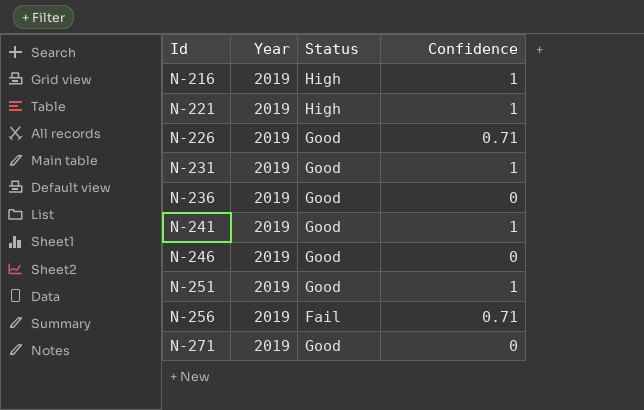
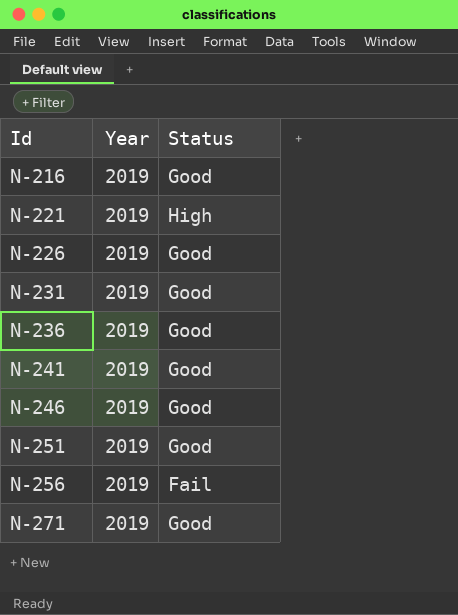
column Confidence | position: 4 -> none
N-216 | Status: High -> Good

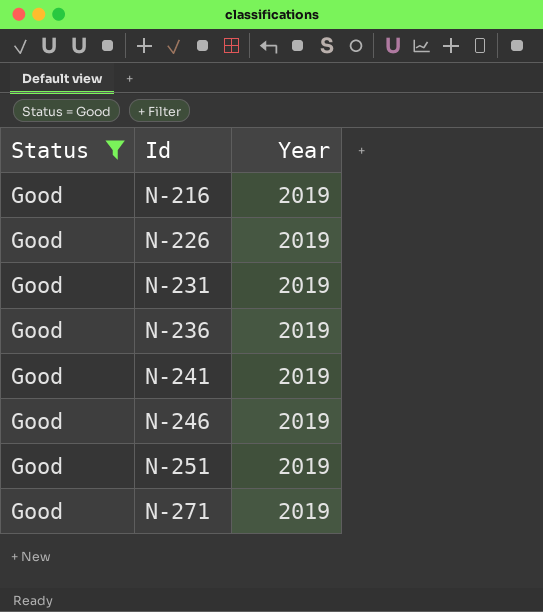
filter: none -> Status = Good
column Status | position: 3 -> 1

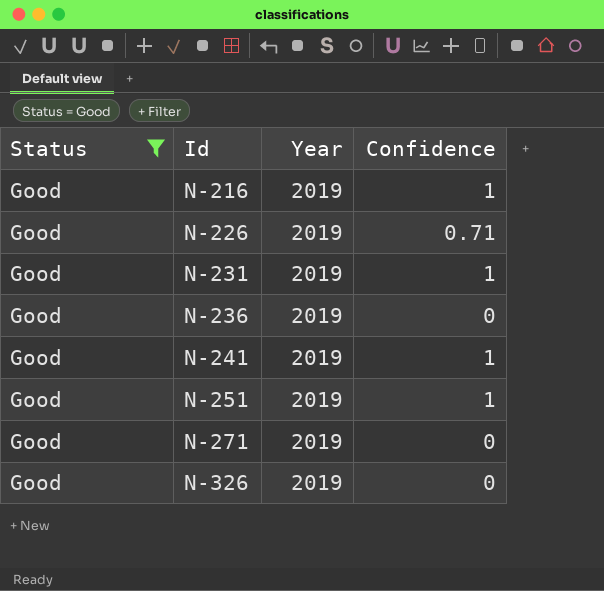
column Confidence | position: none -> 4
row N-246: Good | 2019 -> none
row N-326: none -> Good | 2019 | 0

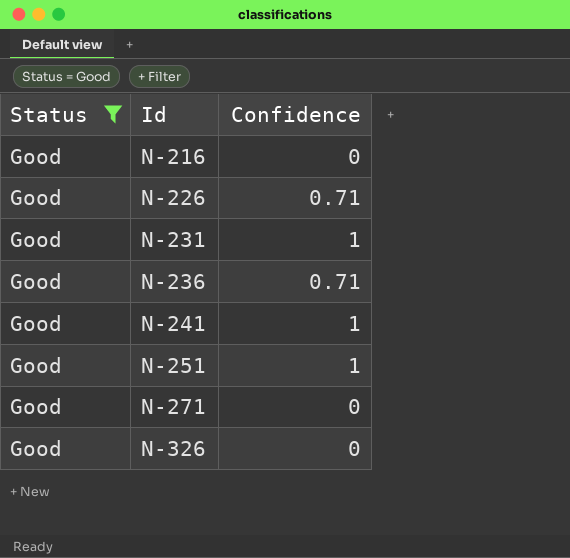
column Year | position: 3 -> none
N-216 | Confidence: 1 -> 0
N-236 | Confidence: 0 -> 0.71

